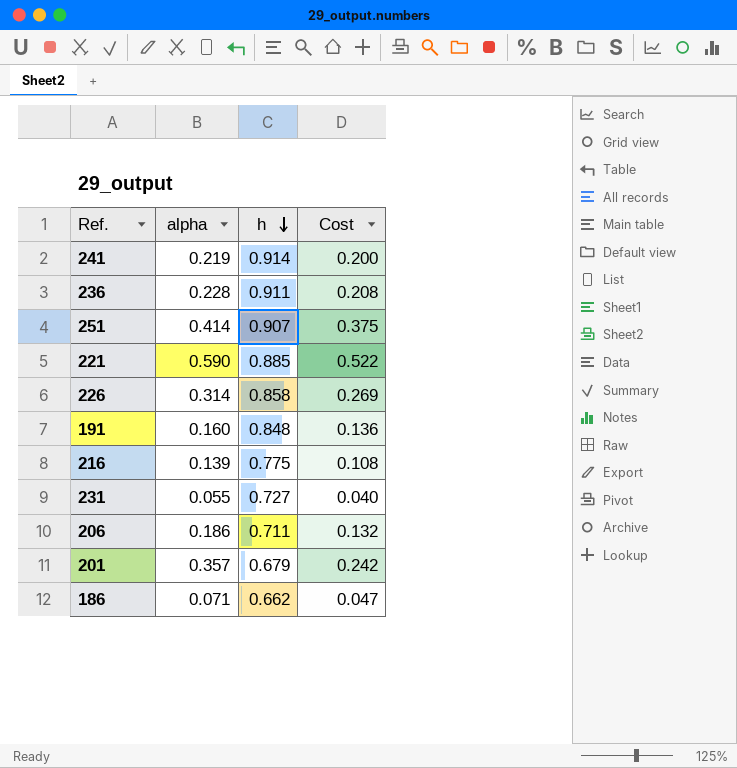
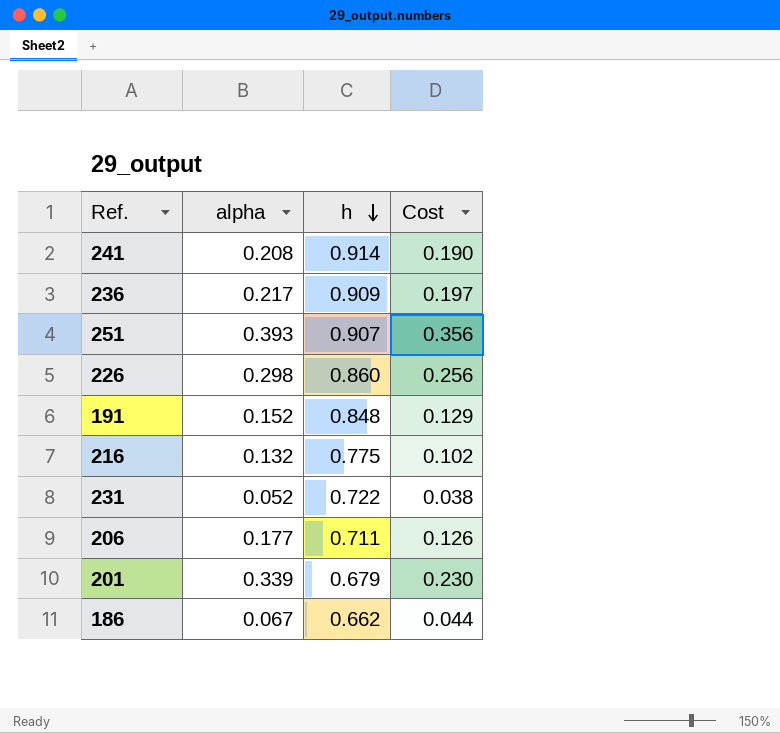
row 221: 0.590 | 0.885 | 0.522 -> none
241 | alpha: 0.219 -> 0.208
241 | Cost: 0.200 -> 0.190
236 | alpha: 0.228 -> 0.217
236 | h: 0.911 -> 0.909
236 | Cost: 0.208 -> 0.197
251 | alpha: 0.414 -> 0.393
251 | Cost: 0.375 -> 0.356
226 | alpha: 0.314 -> 0.298
226 | h: 0.858 -> 0.860
226 | Cost: 0.269 -> 0.256
191 | alpha: 0.160 -> 0.152
191 | Cost: 0.136 -> 0.129
216 | alpha: 0.139 -> 0.132
216 | Cost: 0.108 -> 0.102
231 | alpha: 0.055 -> 0.052
231 | h: 0.727 -> 0.722
231 | Cost: 0.040 -> 0.038
206 | alpha: 0.186 -> 0.177
206 | Cost: 0.132 -> 0.126
201 | alpha: 0.357 -> 0.339
201 | Cost: 0.242 -> 0.230
186 | alpha: 0.071 -> 0.067
186 | Cost: 0.047 -> 0.044

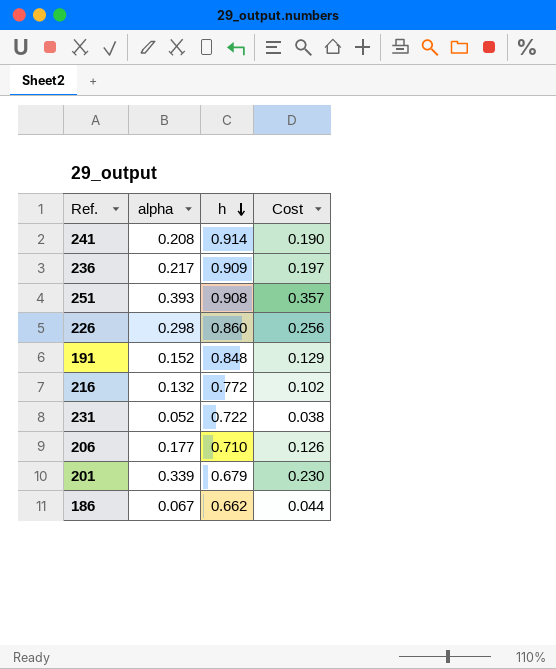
251 | h: 0.907 -> 0.908
251 | Cost: 0.356 -> 0.357
216 | h: 0.775 -> 0.772
206 | h: 0.711 -> 0.710

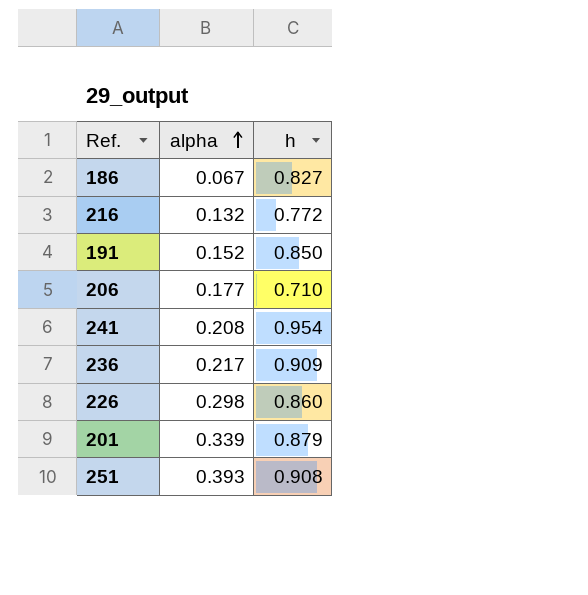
row order: h descending -> alpha ascending
column Cost | formula: [alpha] * [h] -> none
row 231: 0.052 | 0.722 | 0.038 -> none
186 | h: 0.662 -> 0.827
191 | h: 0.848 -> 0.850
241 | h: 0.914 -> 0.954
201 | h: 0.679 -> 0.879

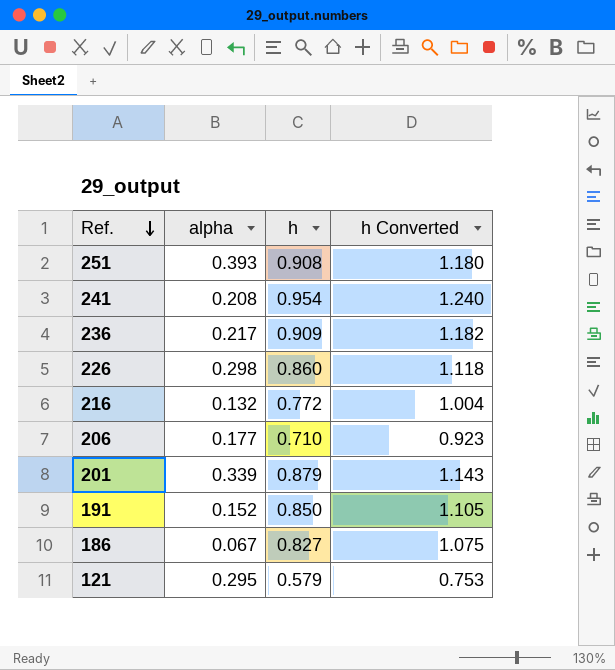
row order: alpha ascending -> Ref. descending
column h Converted | formula: none -> [h] * 1.3
row 121: none -> 0.295 | 0.579 | 0.753

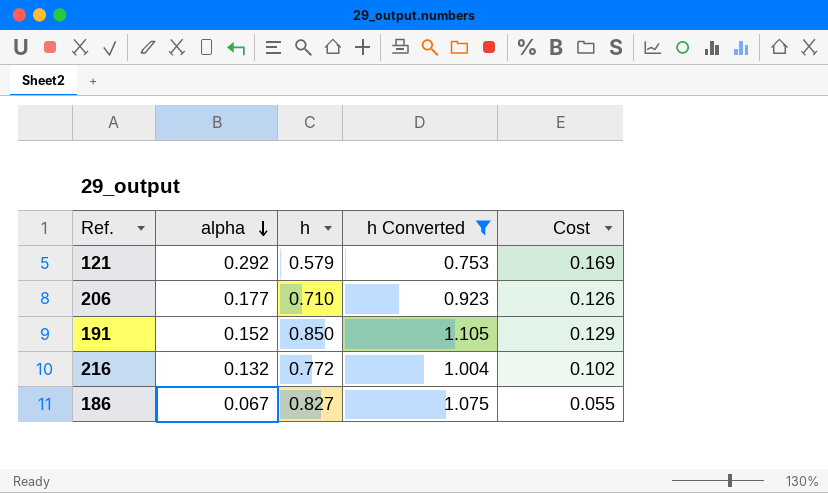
filter: none -> h Converted <= 1.105
row order: Ref. descending -> alpha descending
column Cost | formula: none -> [alpha] * [h]
121 | alpha: 0.295 -> 0.292

